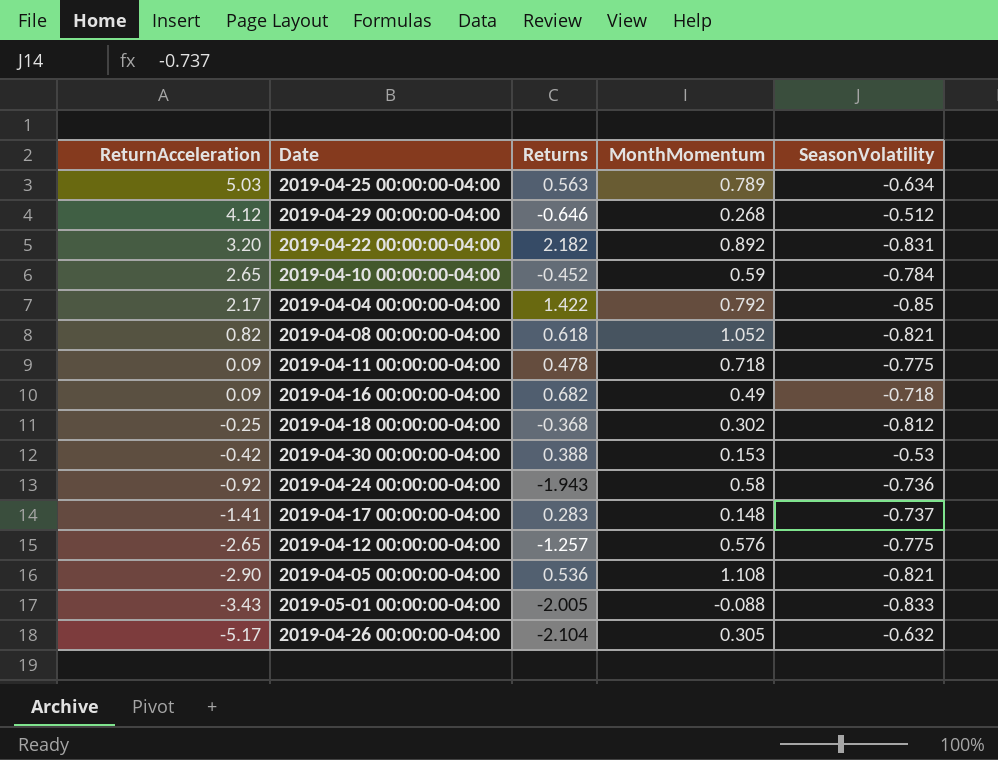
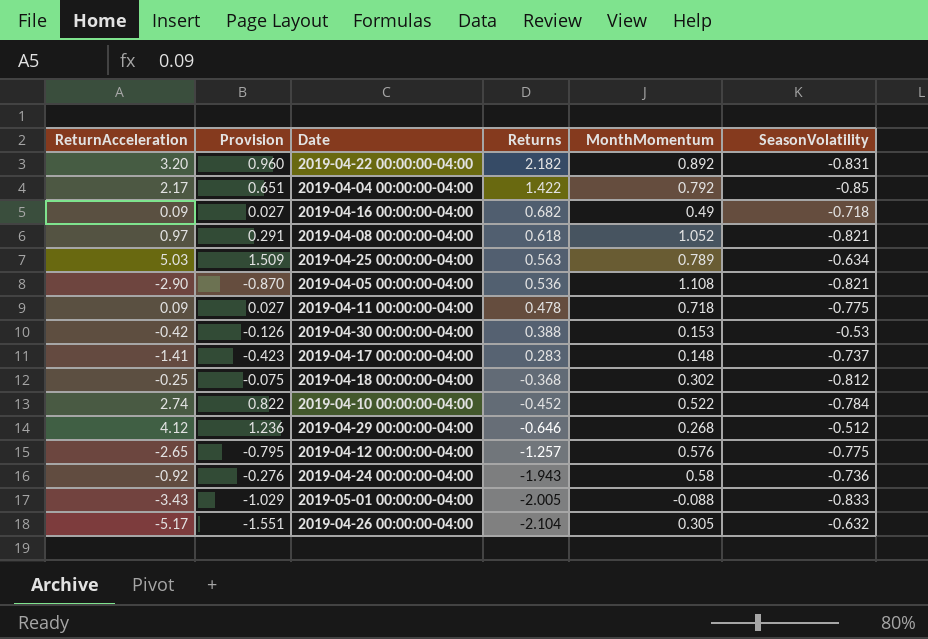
row order: ReturnAcceleration descending -> Returns descending
column Provision | formula: none -> [ReturnAcceleration] * 0.3
2019-04-08 00:00:00-04:00 | ReturnAcceleration: 0.82 -> 0.97
2019-04-10 00:00:00-04:00 | ReturnAcceleration: 2.65 -> 2.74
2019-04-10 00:00:00-04:00 | MonthMomentum: 0.59 -> 0.522

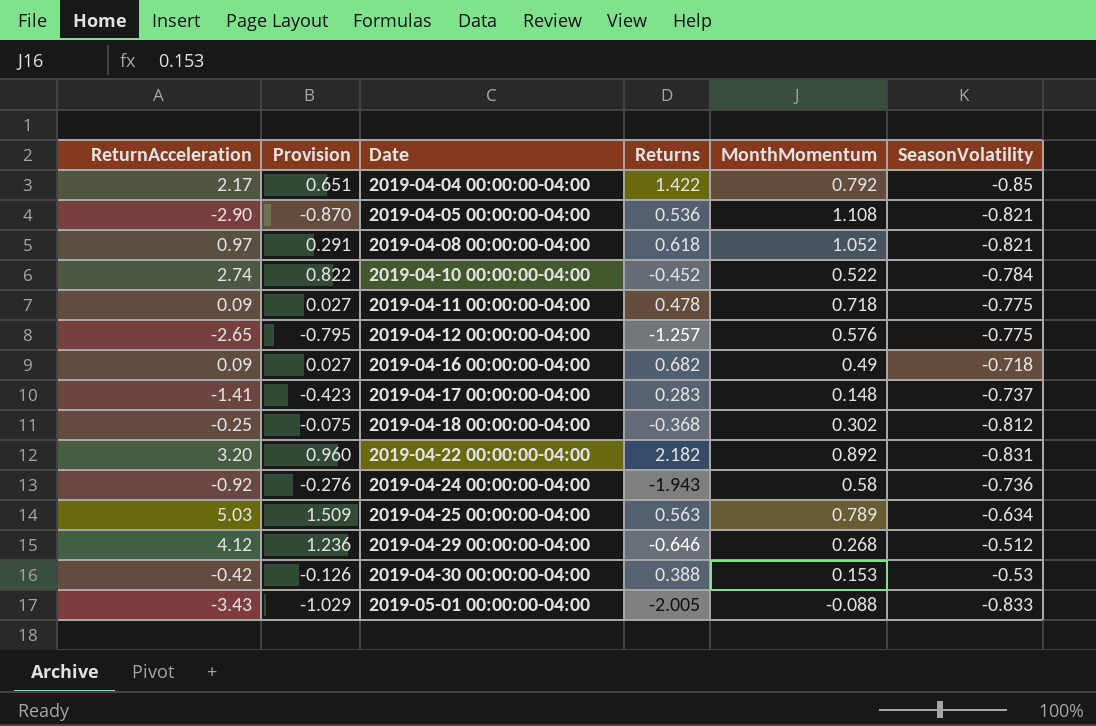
row order: Returns descending -> Date ascending
row 2019-04-26 00:00:00-04:00: -5.17 | -1.551 | -2.104 | 0.305 | -0.632 -> none

